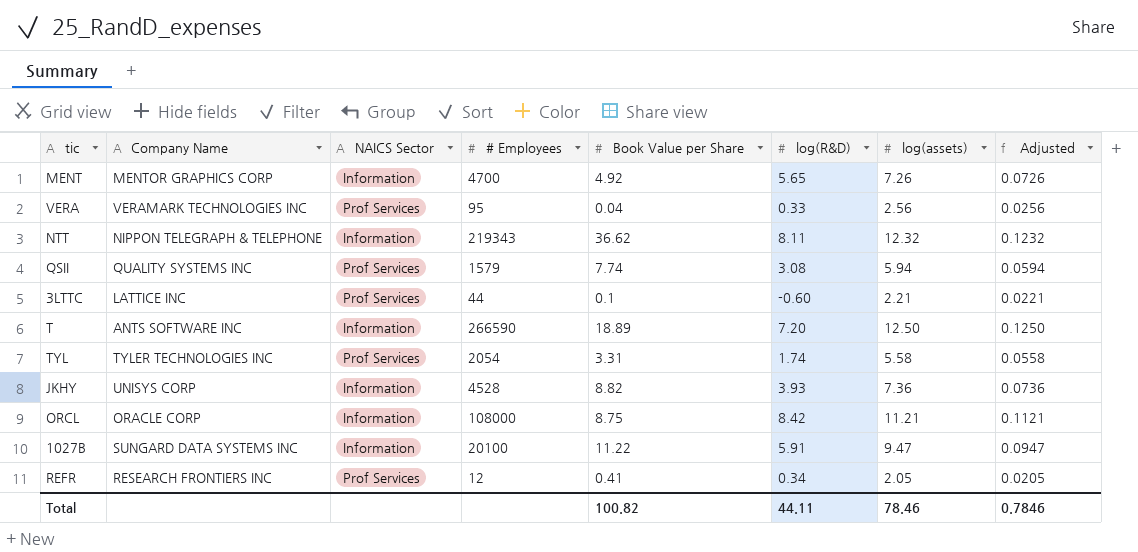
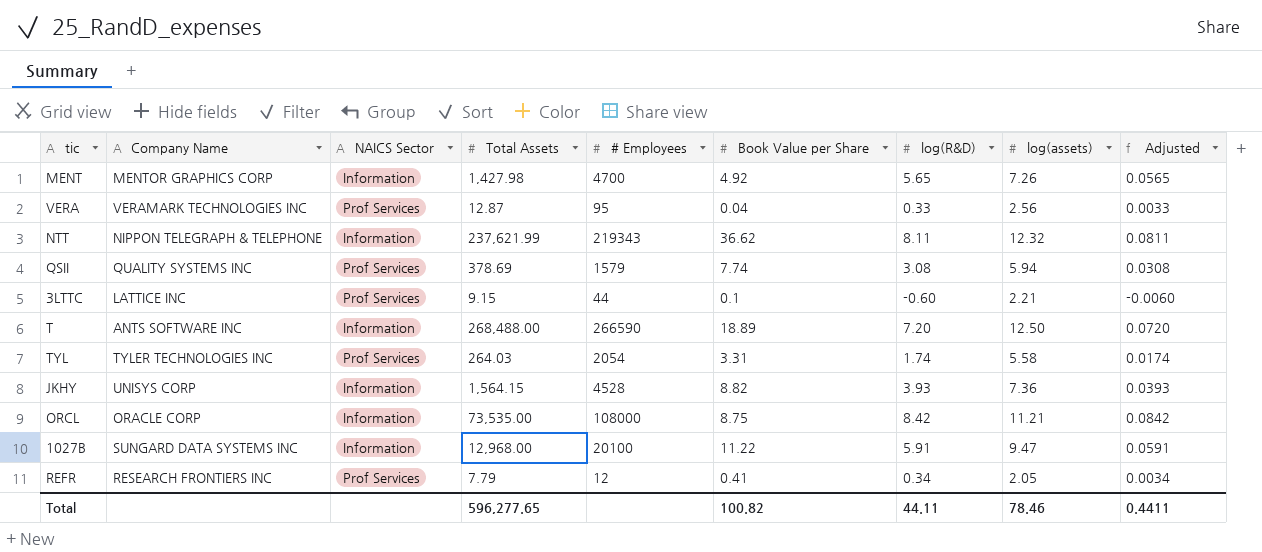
column Total Assets | position: none -> 4
column Adjusted | formula: [log(assets)] * 0.01 -> [log(R&D)] * 0.01
Total | Adjusted: 0.7846 -> 0.4411

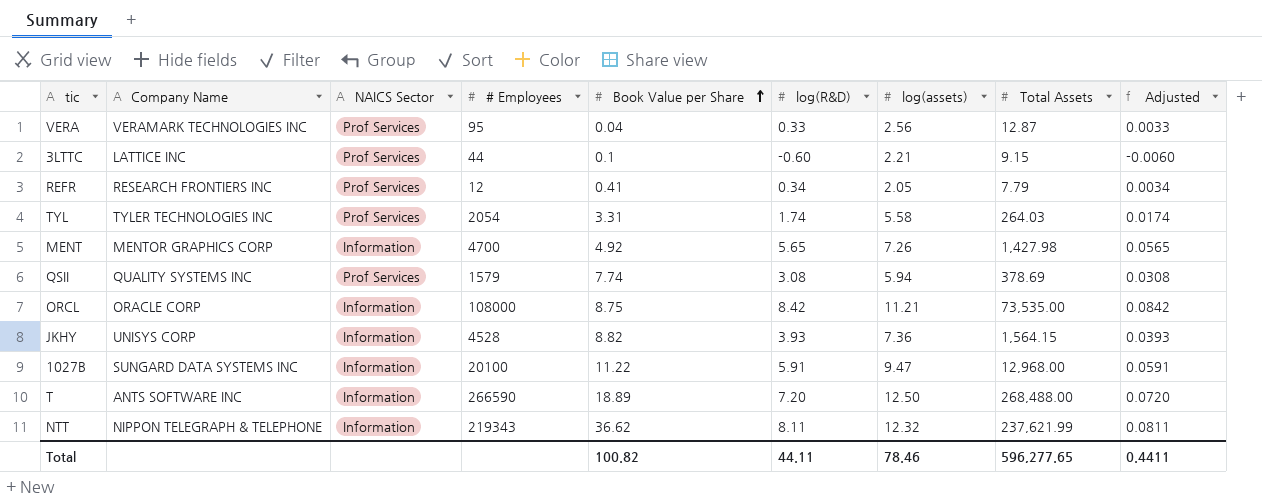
row order: none -> Book Value per Share ascending
column Total Assets | position: 4 -> 8

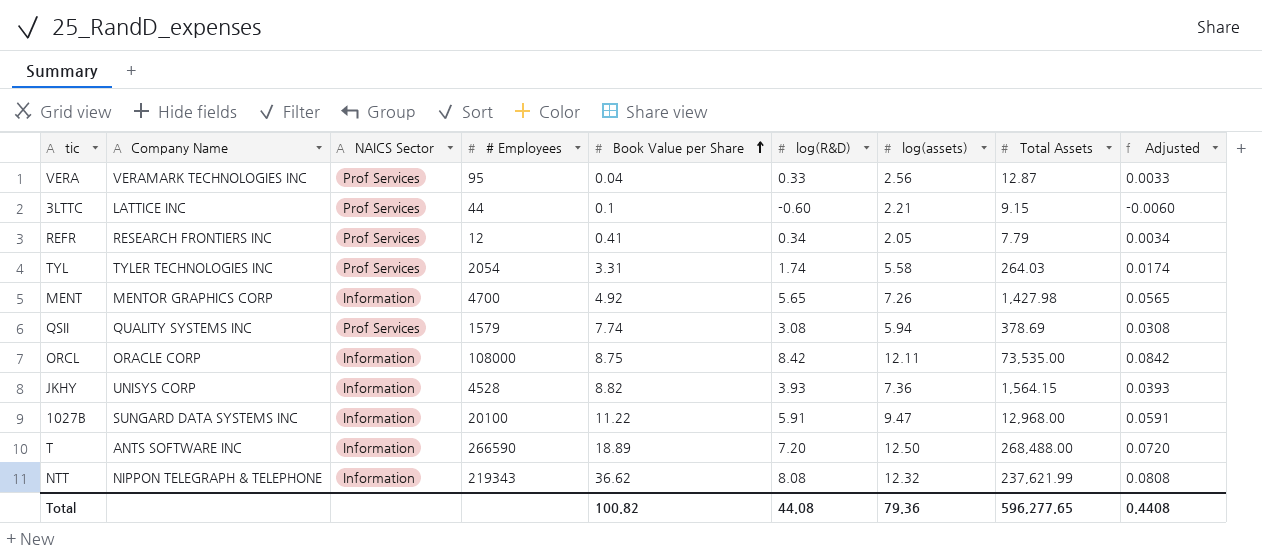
ORCL | log(assets): 11.21 -> 12.11
NTT | log(R&D): 8.11 -> 8.08
NTT | Adjusted: 0.0811 -> 0.0808
Total | log(R&D): 44.11 -> 44.08
Total | log(assets): 78.46 -> 79.36
Total | Adjusted: 0.4411 -> 0.4408

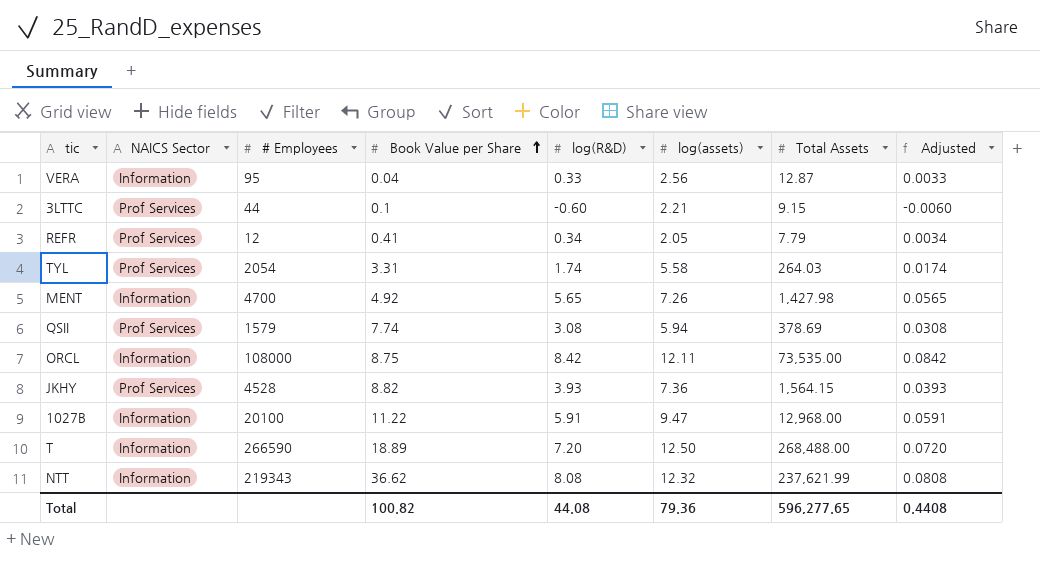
column Company Name | position: 2 -> none
VERA | NAICS Sector: Prof Services -> Information
JKHY | NAICS Sector: Information -> Prof Services

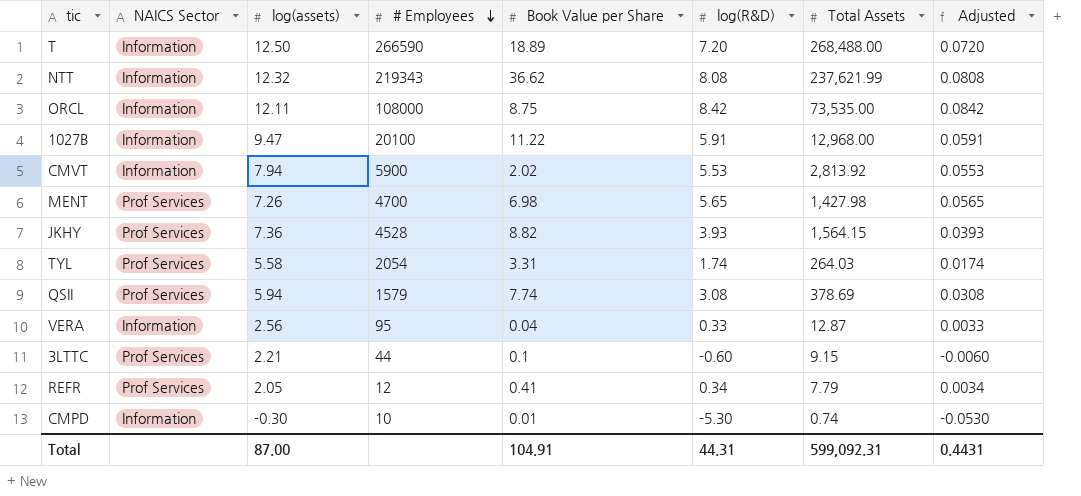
row order: Book Value per Share ascending -> # Employees descending
column log(assets) | position: 6 -> 3
row CMVT: none -> Information | 7.94 | 5900 | 2.02 | 5.53 | 2,813.92 | 0.0553
MENT | NAICS Sector: Information -> Prof Services
MENT | Book Value per Share: 4.92 -> 6.98
row CMPD: none -> Information | -0.30 | 10 | 0.01 | -5.30 | 0.74 | -0.0530
Total | log(assets): 79.36 -> 87.00
Total | Book Value per Share: 100.82 -> 104.91
Total | log(R&D): 44.08 -> 44.31
Total | Total Assets: 596,277.65 -> 599,092.31
Total | Adjusted: 0.4408 -> 0.4431

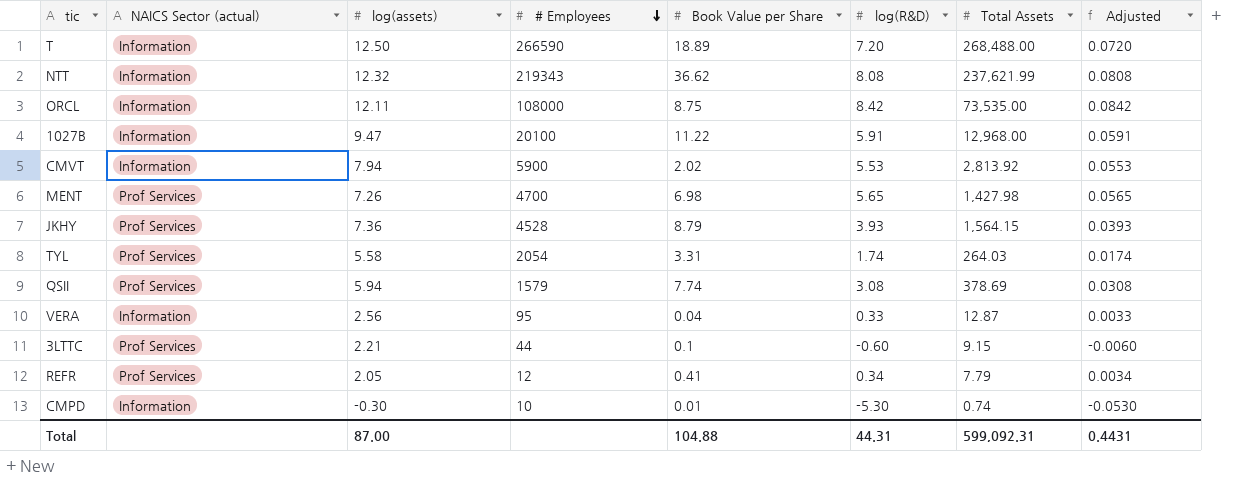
column name: NAICS Sector -> NAICS Sector (actual)
JKHY | Book Value per Share: 8.82 -> 8.79
Total | Book Value per Share: 104.91 -> 104.88

